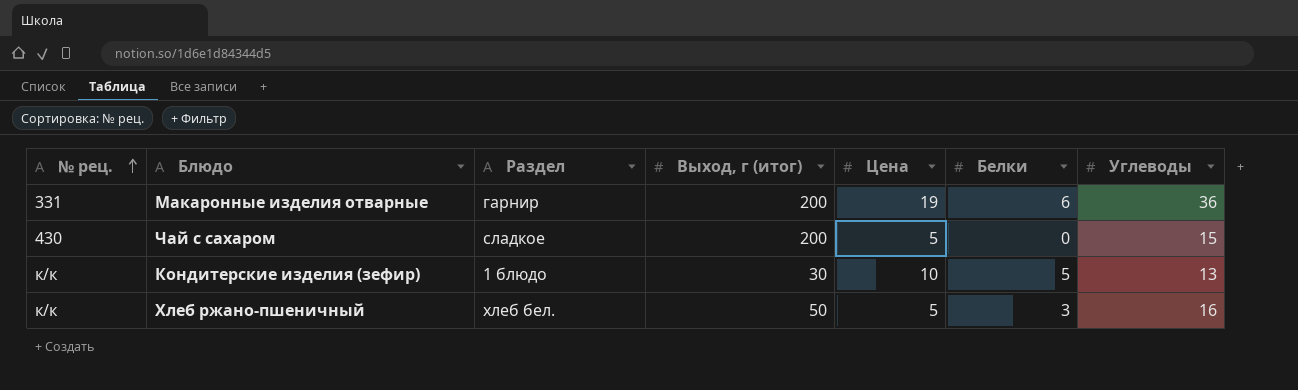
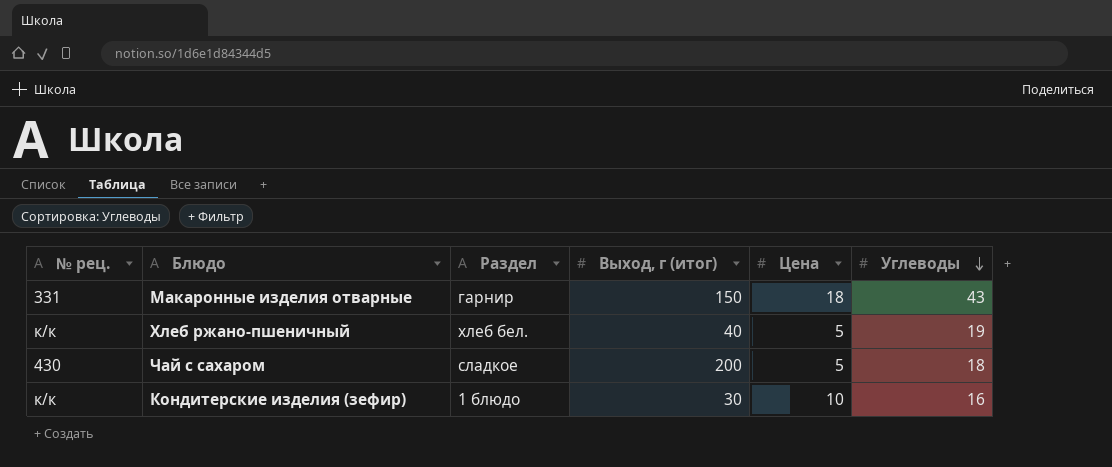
row order: № рец. ascending -> Углеводы descending
column Белки | position: 6 -> none
Макаронные изделия отварные | Выход, г (итог): 200 -> 150
Макаронные изделия отварные | Цена: 19 -> 18
Макаронные изделия отварные | Углеводы: 36 -> 43
Хлеб ржано-пшеничный | Выход, г (итог): 50 -> 40
Хлеб ржано-пшеничный | Углеводы: 16 -> 19
Чай с сахаром | Углеводы: 15 -> 18
Кондитерские изделия (зефир) | Углеводы: 13 -> 16

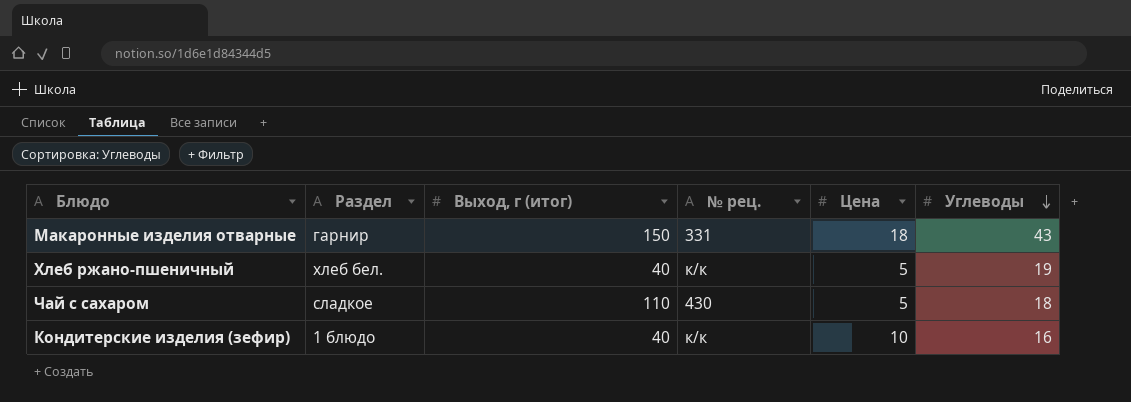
column № рец. | position: 1 -> 4
Чай с сахаром | Выход, г (итог): 200 -> 110
Кондитерские изделия (зефир) | Выход, г (итог): 30 -> 40

